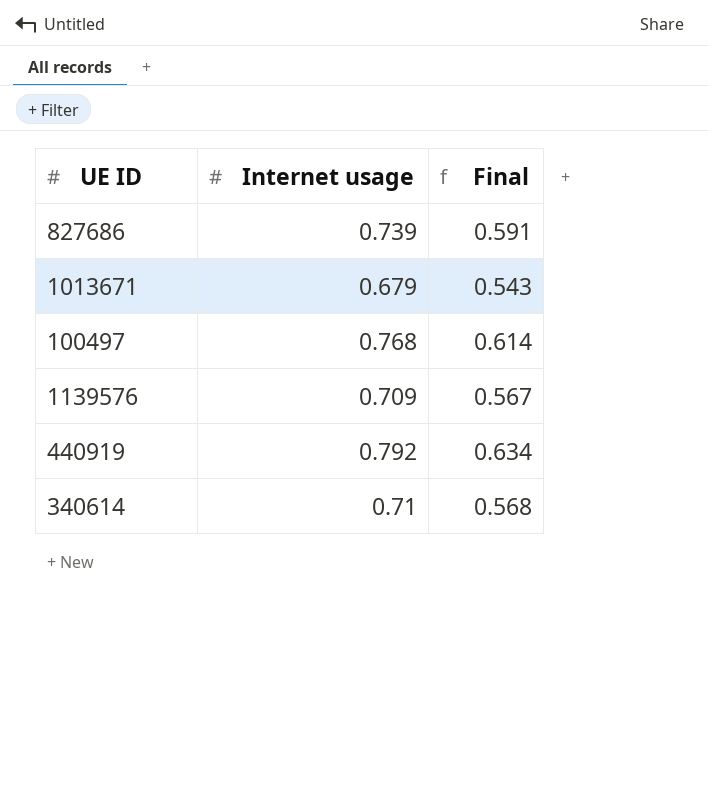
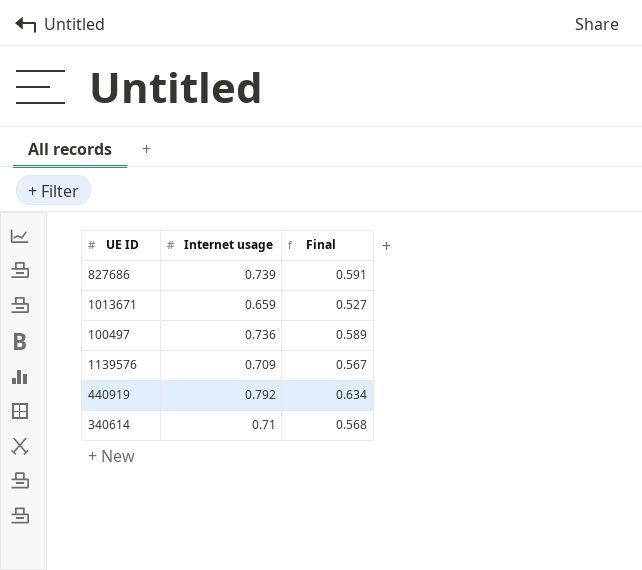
1013671 | Internet usage: 0.679 -> 0.659
1013671 | Final: 0.543 -> 0.527
100497 | Internet usage: 0.768 -> 0.736
100497 | Final: 0.614 -> 0.589

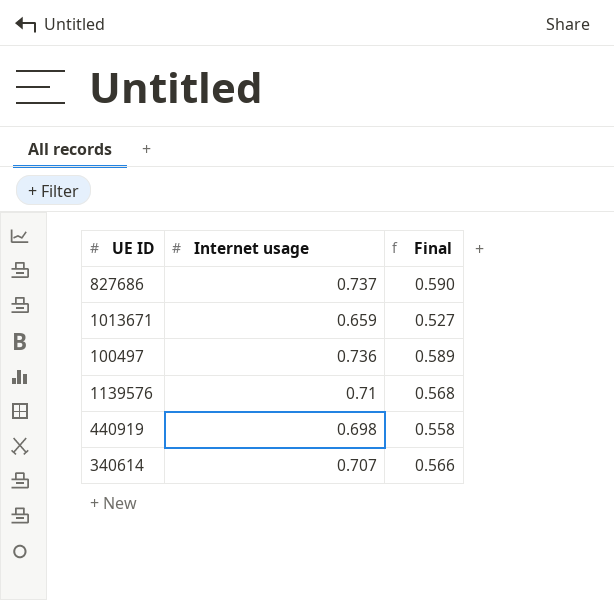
827686 | Internet usage: 0.739 -> 0.737
827686 | Final: 0.591 -> 0.590
1139576 | Internet usage: 0.709 -> 0.71
1139576 | Final: 0.567 -> 0.568
440919 | Internet usage: 0.792 -> 0.698
440919 | Final: 0.634 -> 0.558
340614 | Internet usage: 0.71 -> 0.707
340614 | Final: 0.568 -> 0.566

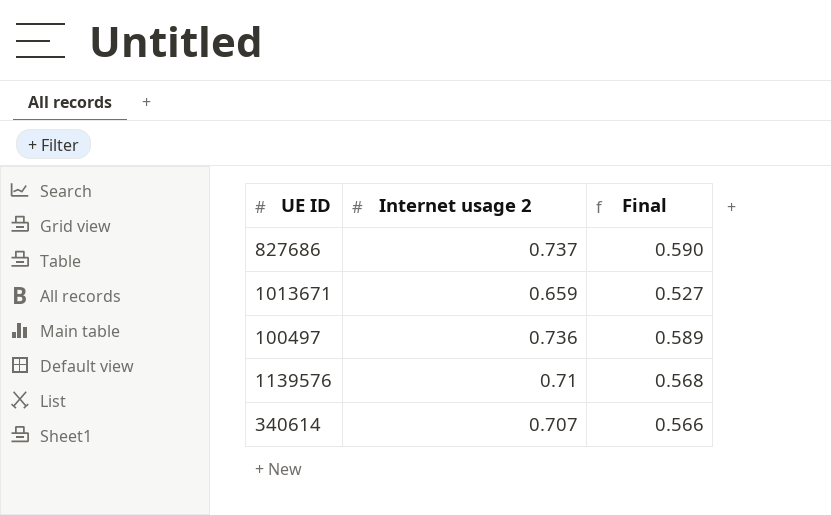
column name: Internet usage -> Internet usage 2
row 440919: 0.698 | 0.558 -> none

